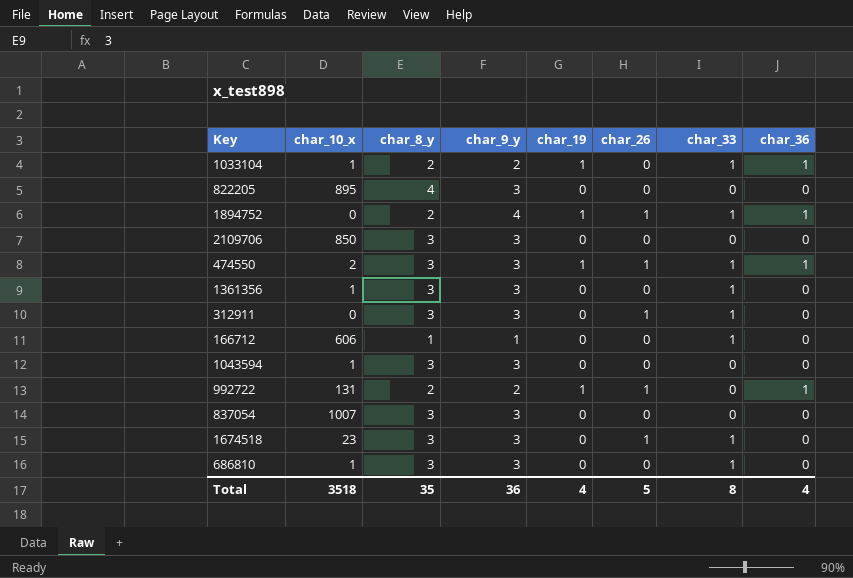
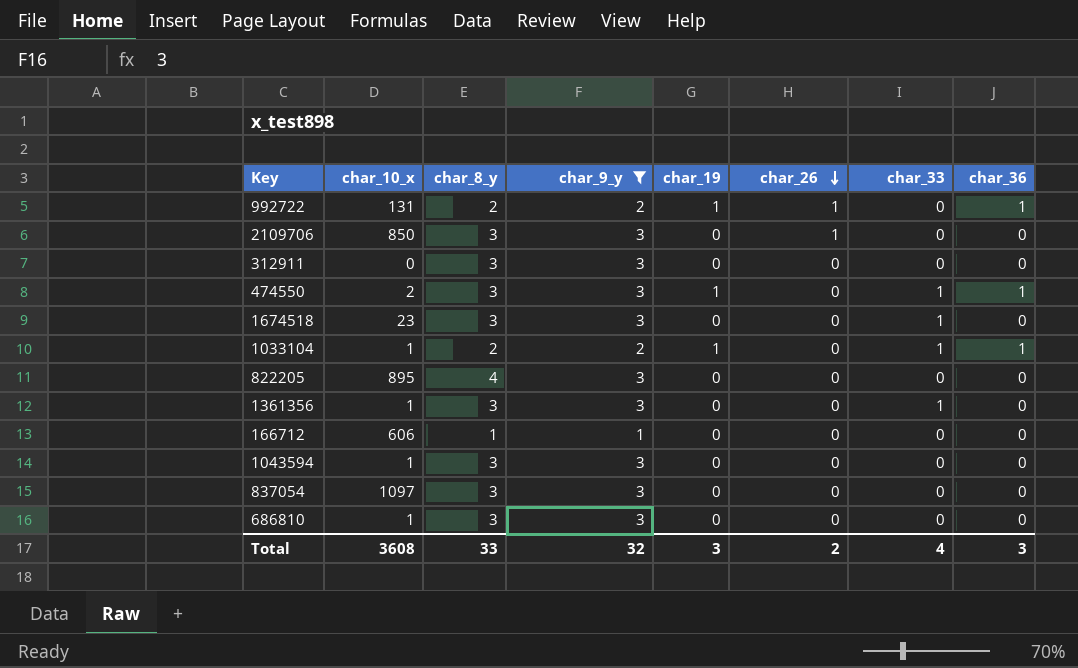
filter: none -> char_9_y != 4
row order: none -> char_26 descending
2109706 | char_26: 0 -> 1
312911 | char_26: 1 -> 0
312911 | char_33: 1 -> 0
474550 | char_26: 1 -> 0
1674518 | char_26: 1 -> 0
166712 | char_33: 1 -> 0
837054 | char_10_x: 1007 -> 1097
686810 | char_33: 1 -> 0
Total | char_10_x: 3518 -> 3608
Total | char_8_y: 35 -> 33
Total | char_9_y: 36 -> 32
Total | char_19: 4 -> 3
Total | char_26: 5 -> 2
Total | char_33: 8 -> 4
Total | char_36: 4 -> 3

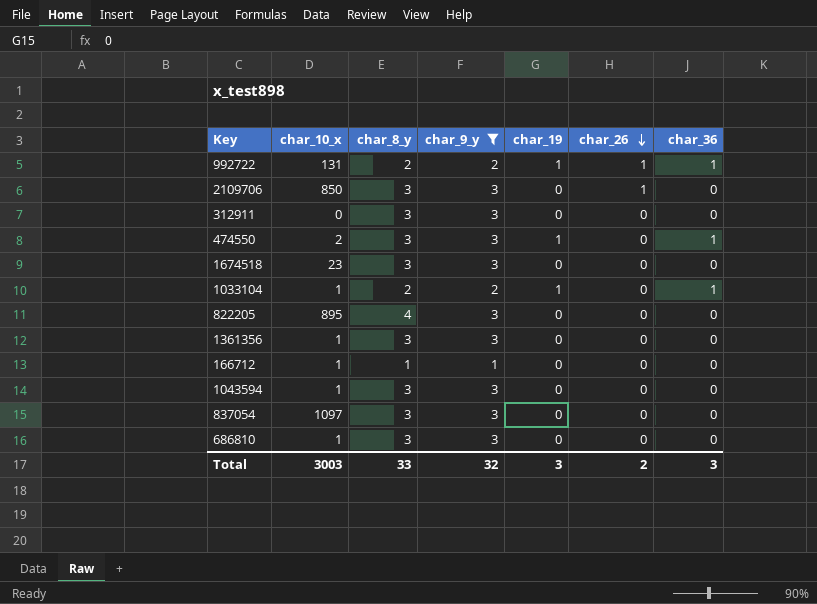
column char_33 | position: 7 -> none
166712 | char_10_x: 606 -> 1
Total | char_10_x: 3608 -> 3003

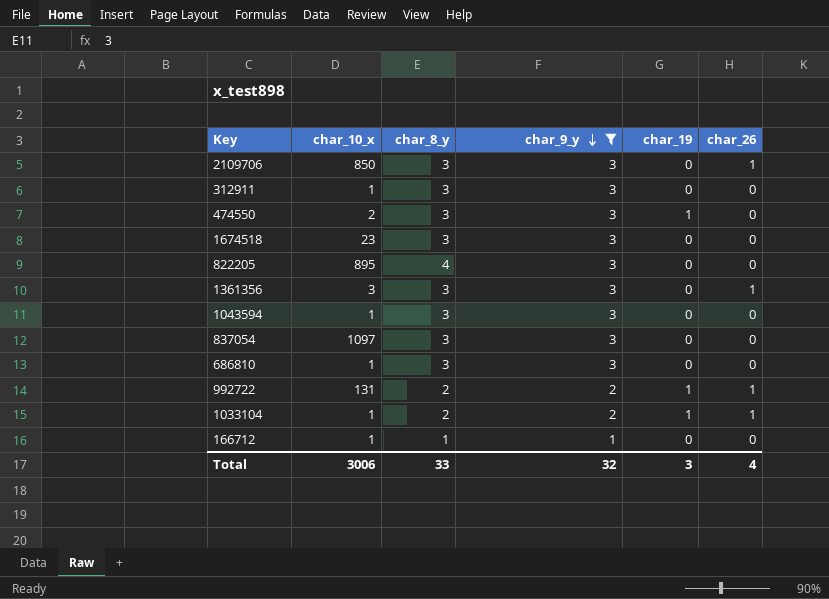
row order: char_26 descending -> char_9_y descending
column char_36 | position: 7 -> none
312911 | char_10_x: 0 -> 1
1361356 | char_10_x: 1 -> 3
1361356 | char_26: 0 -> 1
1033104 | char_26: 0 -> 1
Total | char_10_x: 3003 -> 3006
Total | char_26: 2 -> 4

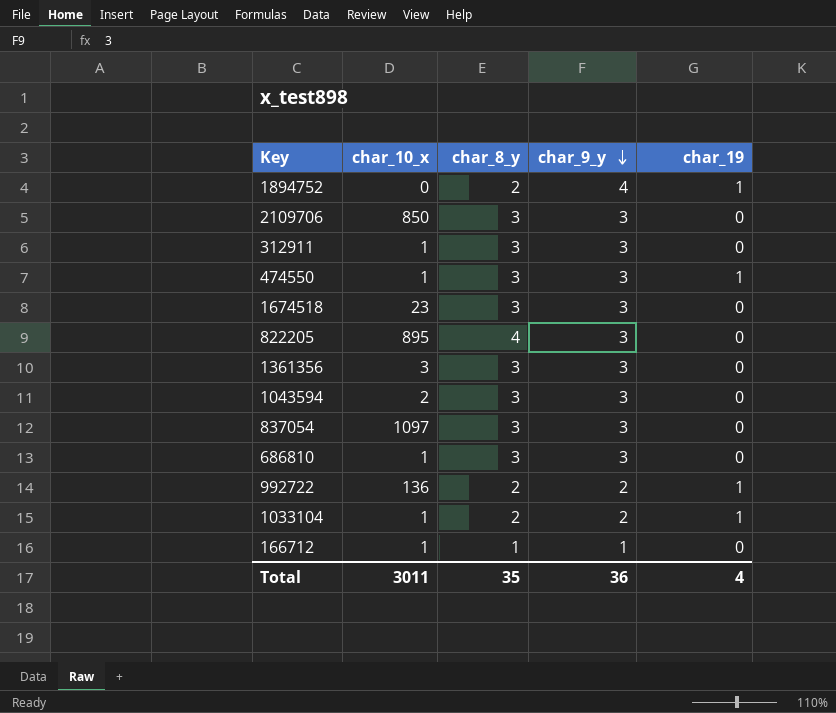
filter: char_9_y != 4 -> none
column char_26 | position: 6 -> none
474550 | char_10_x: 2 -> 1
1043594 | char_10_x: 1 -> 2
992722 | char_10_x: 131 -> 136
Total | char_10_x: 3006 -> 3011
Total | char_8_y: 33 -> 35
Total | char_9_y: 32 -> 36
Total | char_19: 3 -> 4

